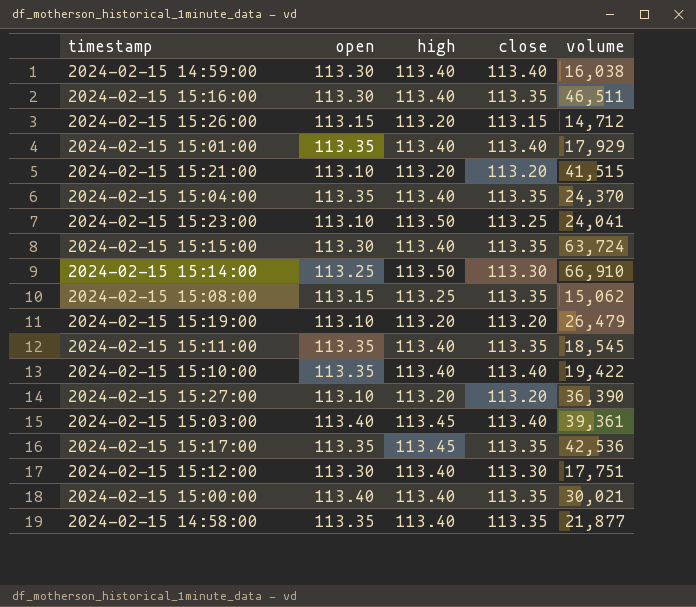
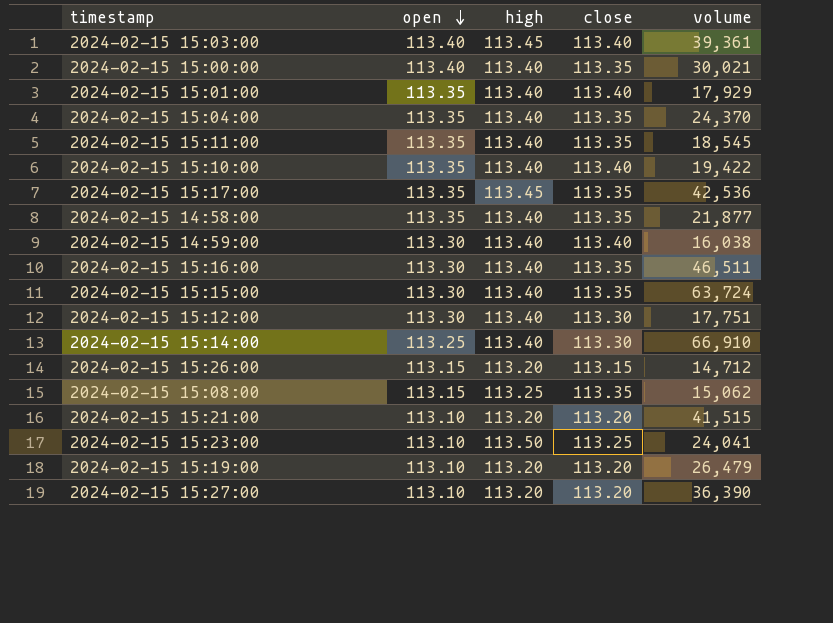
row order: none -> open descending
2024-02-15 15:14:00 | high: 113.50 -> 113.40

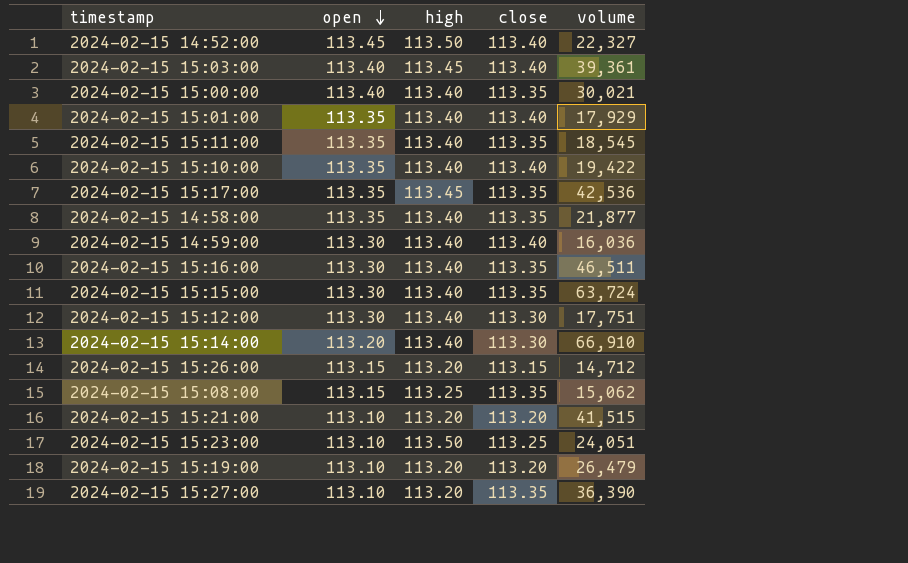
row 2024-02-15 15:04:00: 113.35 | 113.40 | 113.35 | 24,370 -> none
row 2024-02-15 14:52:00: none -> 113.45 | 113.50 | 113.40 | 22,327
2024-02-15 14:59:00 | volume: 16,038 -> 16,036
2024-02-15 15:14:00 | open: 113.25 -> 113.20
2024-02-15 15:23:00 | volume: 24,041 -> 24,051
2024-02-15 15:27:00 | close: 113.20 -> 113.35

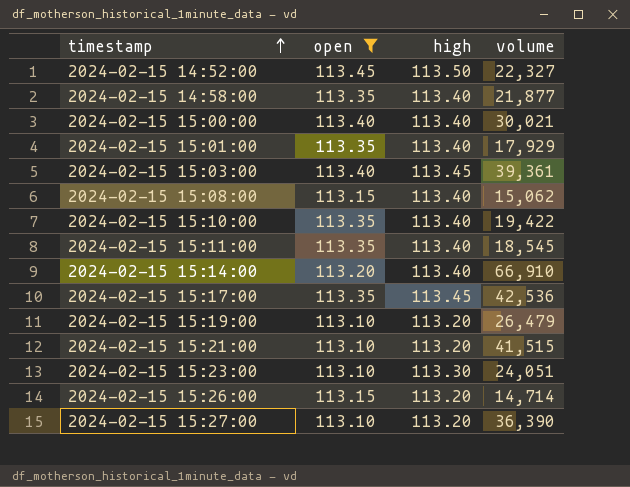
filter: none -> open != 113.30
row order: open descending -> timestamp ascending
column close | position: 4 -> none
2024-02-15 15:08:00 | high: 113.25 -> 113.40
2024-02-15 15:23:00 | high: 113.50 -> 113.30
2024-02-15 15:26:00 | volume: 14,712 -> 14,714

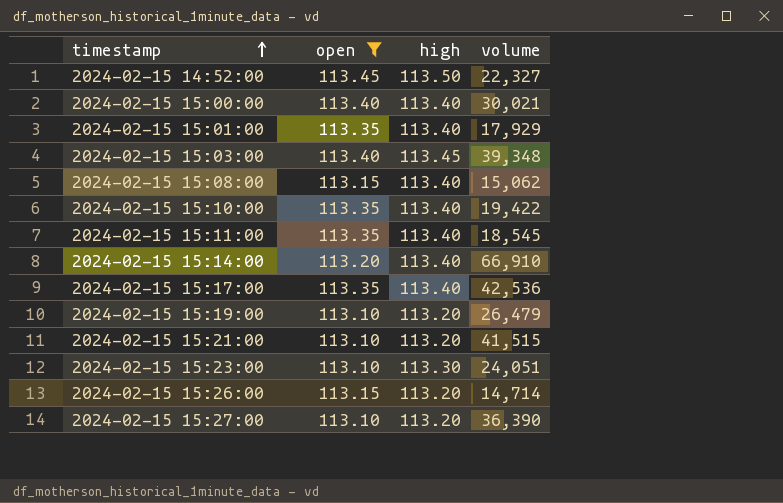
row 2024-02-15 14:58:00: 113.35 | 113.40 | 21,877 -> none
2024-02-15 15:03:00 | volume: 39,361 -> 39,348
2024-02-15 15:17:00 | high: 113.45 -> 113.40

